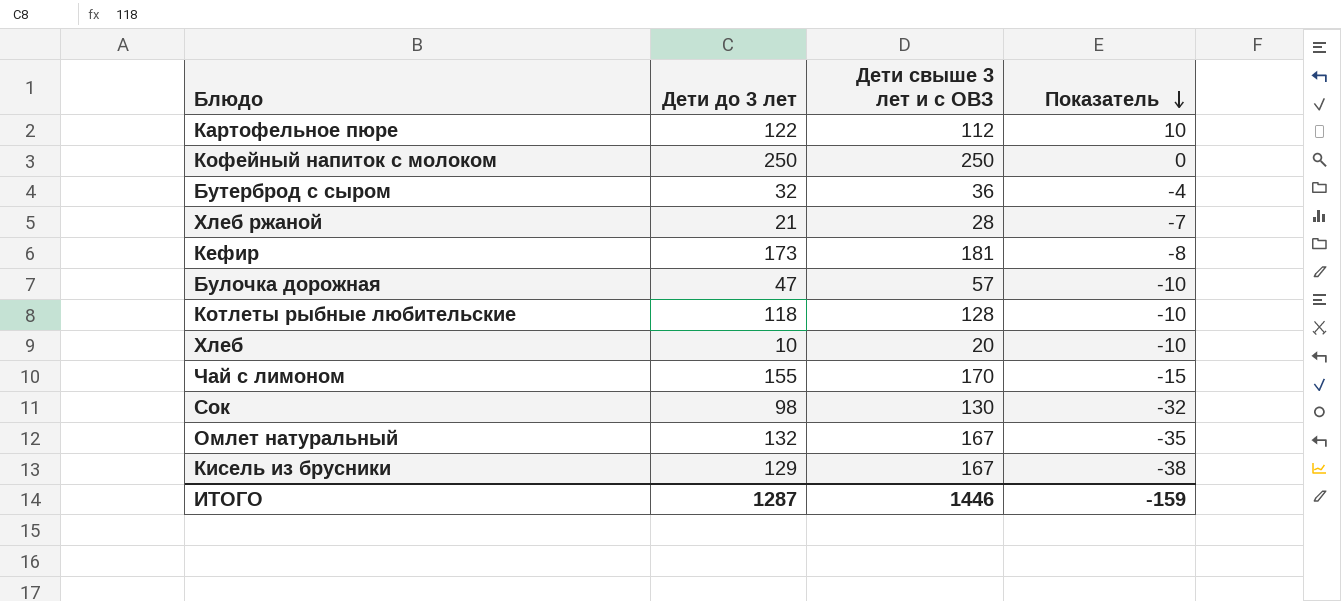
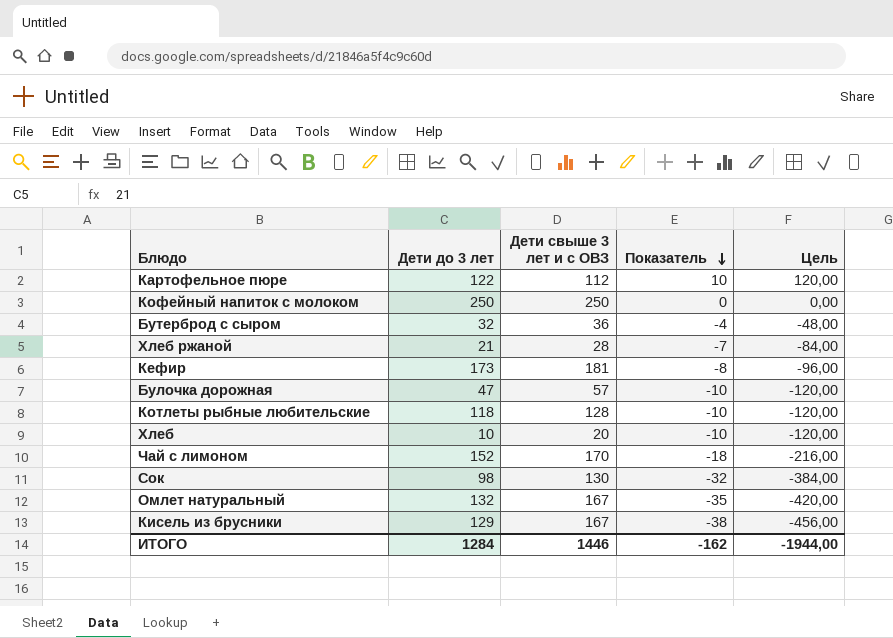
column Цель | formula: none -> [Показатель] * 12
Чай с лимоном | Дети до 3 лет: 155 -> 152
Чай с лимоном | Показатель: -15 -> -18
ИТОГО | Дети до 3 лет: 1287 -> 1284
ИТОГО | Показатель: -159 -> -162

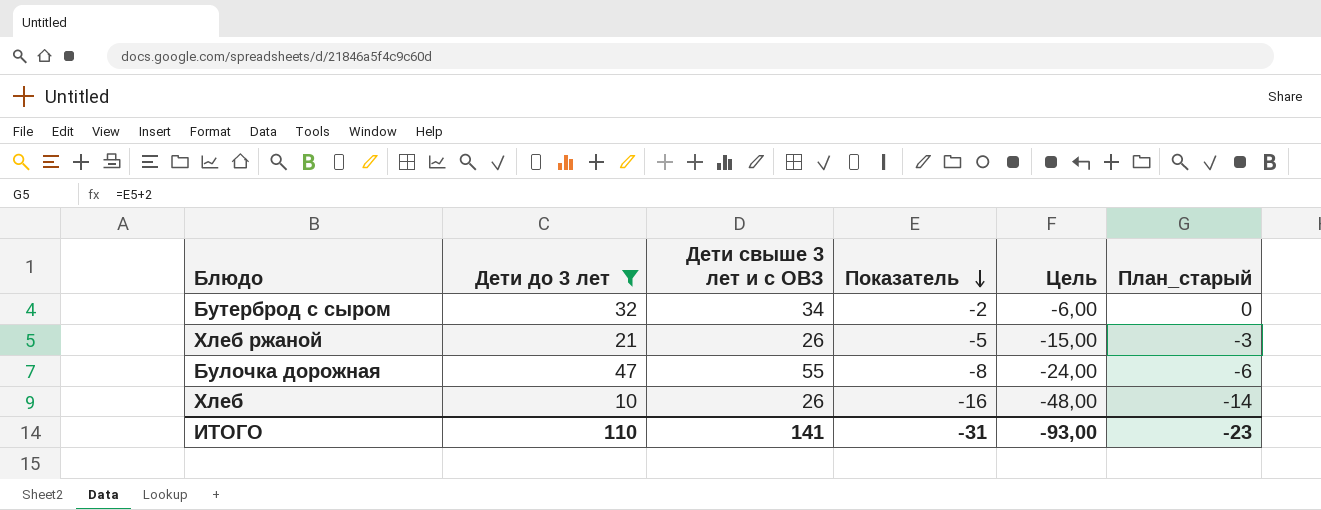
filter: none -> Дети до 3 лет <= 47
column Цель | formula: [Показатель] * 12 -> [Показатель] * 3
column План_старый | formula: none -> [Показатель] + 2
Бутерброд с сыром | Дети свыше 3 лет и с ОВЗ: 36 -> 34
Бутерброд с сыром | Показатель: -4 -> -2
Хлеб ржаной | Дети свыше 3 лет и с ОВЗ: 28 -> 26
Хлеб ржаной | Показатель: -7 -> -5
Булочка дорожная | Дети свыше 3 лет и с ОВЗ: 57 -> 55
Булочка дорожная | Показатель: -10 -> -8
Хлеб | Дети свыше 3 лет и с ОВЗ: 20 -> 26
Хлеб | Показатель: -10 -> -16
ИТОГО | Дети до 3 лет: 1284 -> 110
ИТОГО | Дети свыше 3 лет и с ОВЗ: 1446 -> 141
ИТОГО | Показатель: -162 -> -31
ИТОГО | Цель: -1944,00 -> -93,00

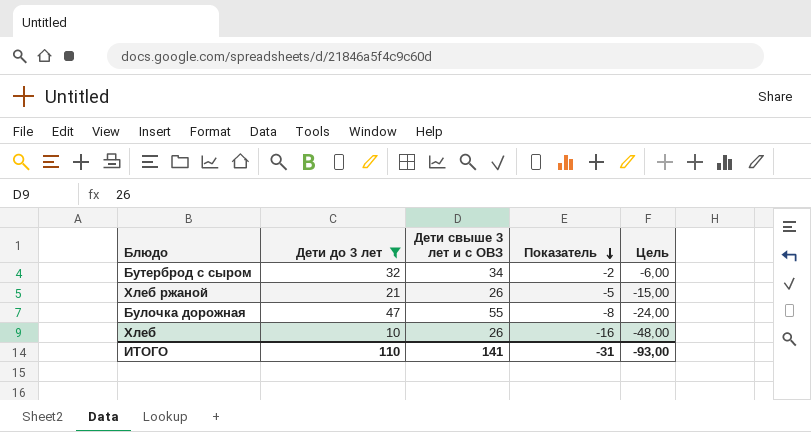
column План_старый | formula: [Показатель] + 2 -> none

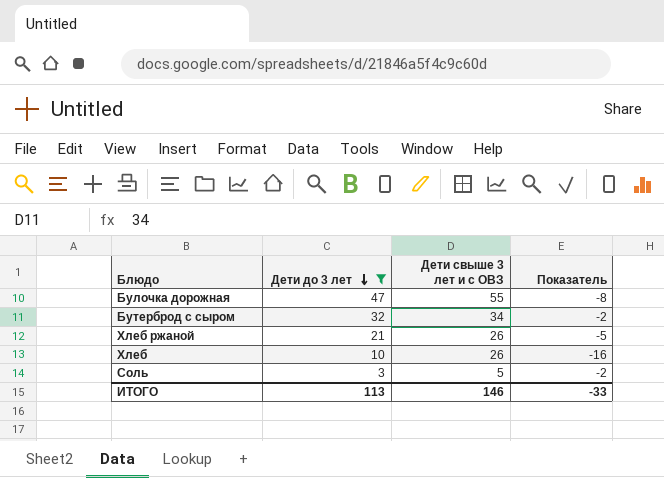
row order: Показатель descending -> Дети до 3 лет descending
column Цель | formula: [Показатель] * 3 -> none
row Соль: none -> 3 | 5 | -2
ИТОГО | Дети до 3 лет: 110 -> 113
ИТОГО | Дети свыше 3 лет и с ОВЗ: 141 -> 146
ИТОГО | Показатель: -31 -> -33

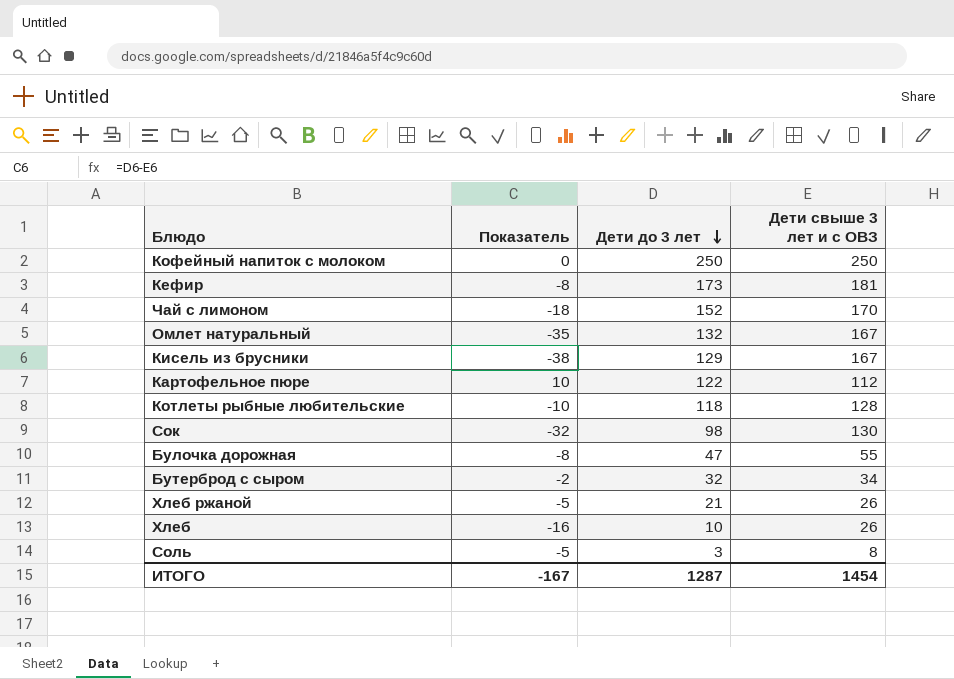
filter: Дети до 3 лет <= 47 -> none
column Показатель | position: 4 -> 2
Соль | Показатель: -2 -> -5
Соль | Дети свыше 3 лет и с ОВЗ: 5 -> 8
ИТОГО | Показатель: -33 -> -167
ИТОГО | Дети до 3 лет: 113 -> 1287
ИТОГО | Дети свыше 3 лет и с ОВЗ: 146 -> 1454

